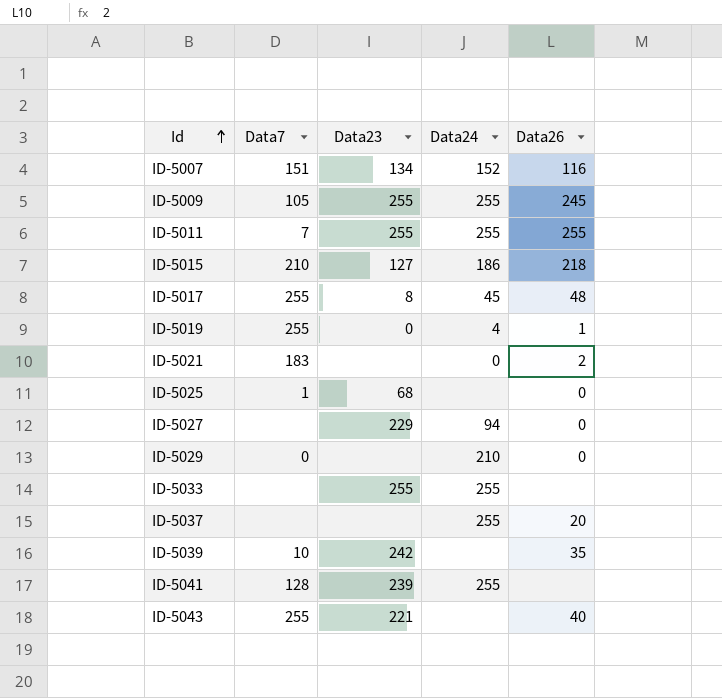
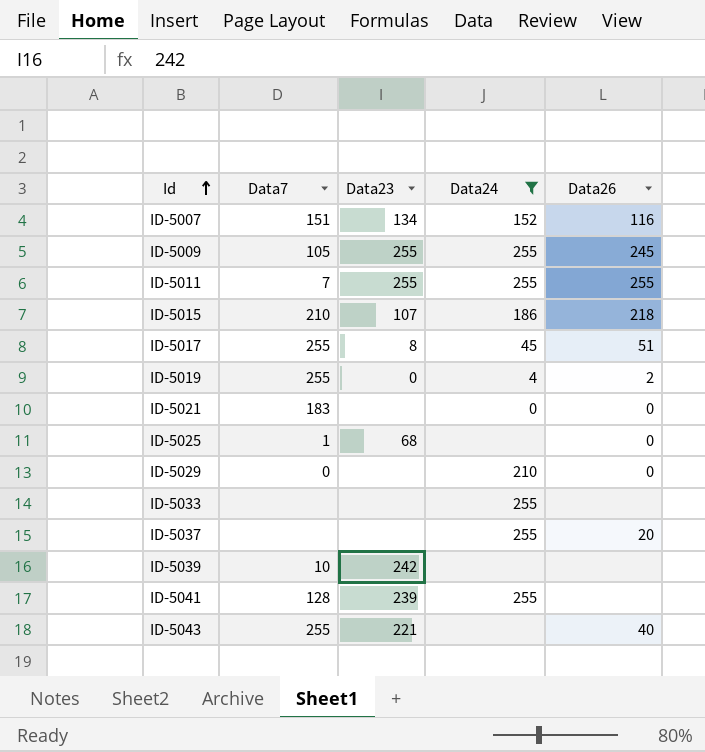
filter: none -> Data24 != 94
ID-5015 | Data23: 127 -> 107
ID-5017 | Data26: 48 -> 51
ID-5019 | Data26: 1 -> 2
ID-5021 | Data26: 2 -> 0
ID-5033 | Data23: 255 -> none
ID-5039 | Data26: 35 -> none

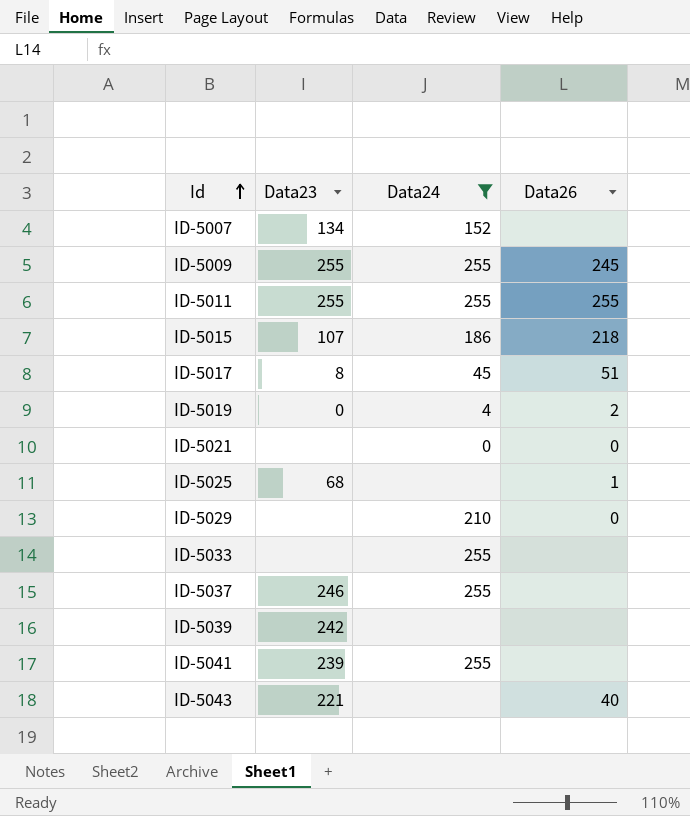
column Data7 | position: 2 -> none
ID-5007 | Data26: 116 -> none
ID-5025 | Data26: 0 -> 1
ID-5037 | Data23: none -> 246
ID-5037 | Data26: 20 -> none

